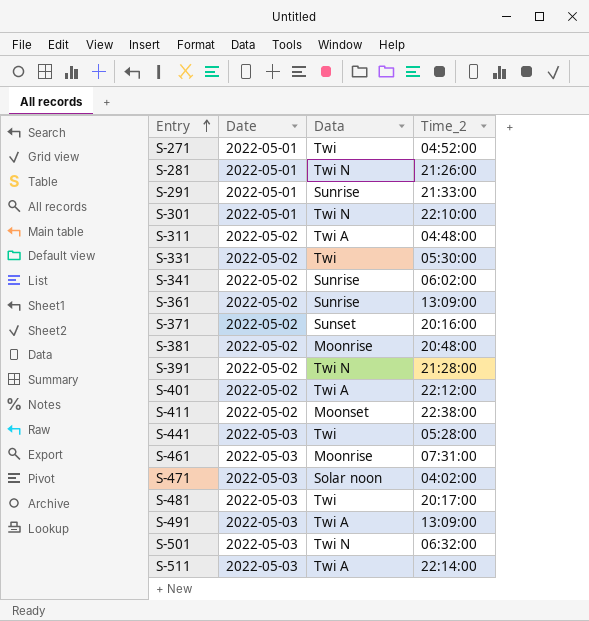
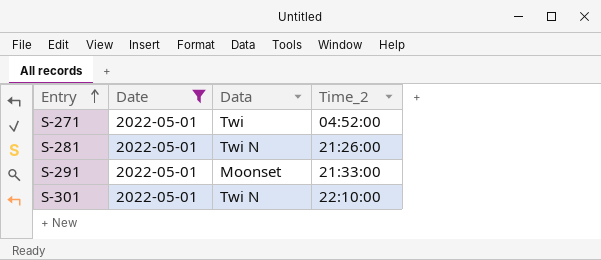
filter: none -> Date = 2022-05-01
S-291 | Data: Sunrise -> Moonset

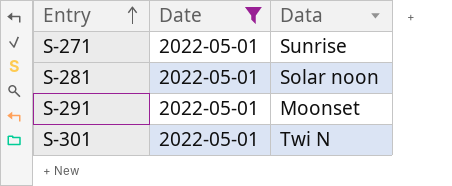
column Time_2 | position: 4 -> none
S-271 | Data: Twi -> Sunrise
S-281 | Data: Twi N -> Solar noon

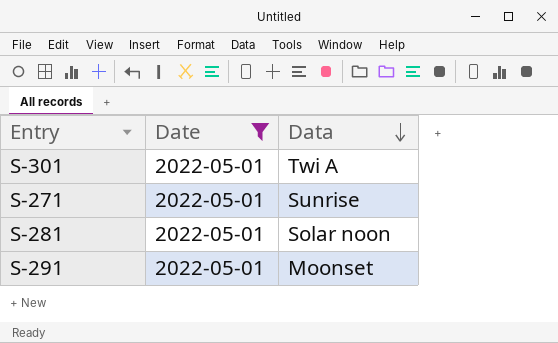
row order: Entry ascending -> Data descending
S-301 | Data: Twi N -> Twi A

